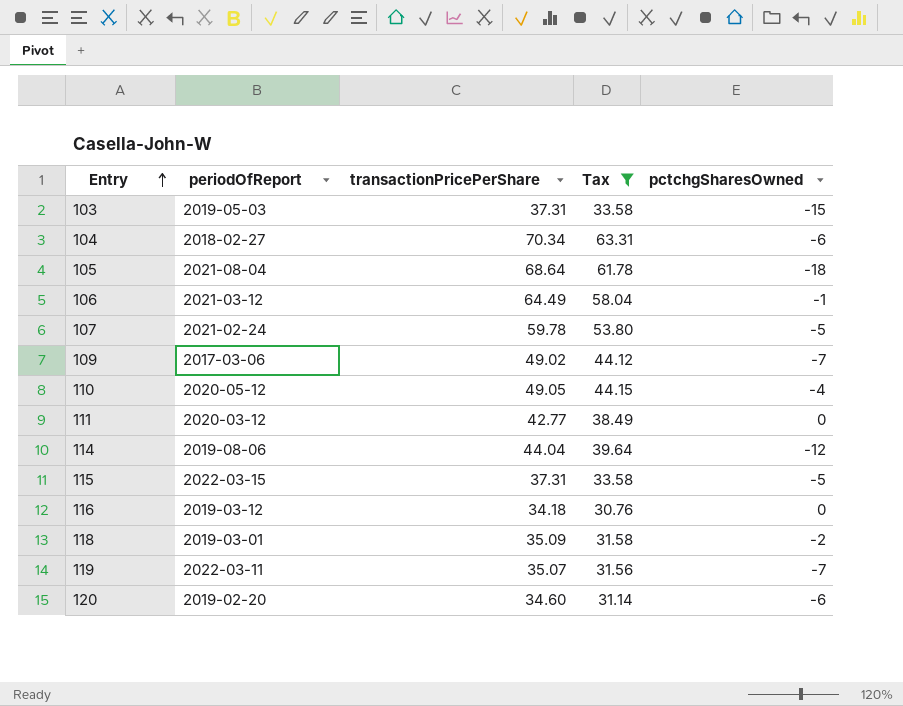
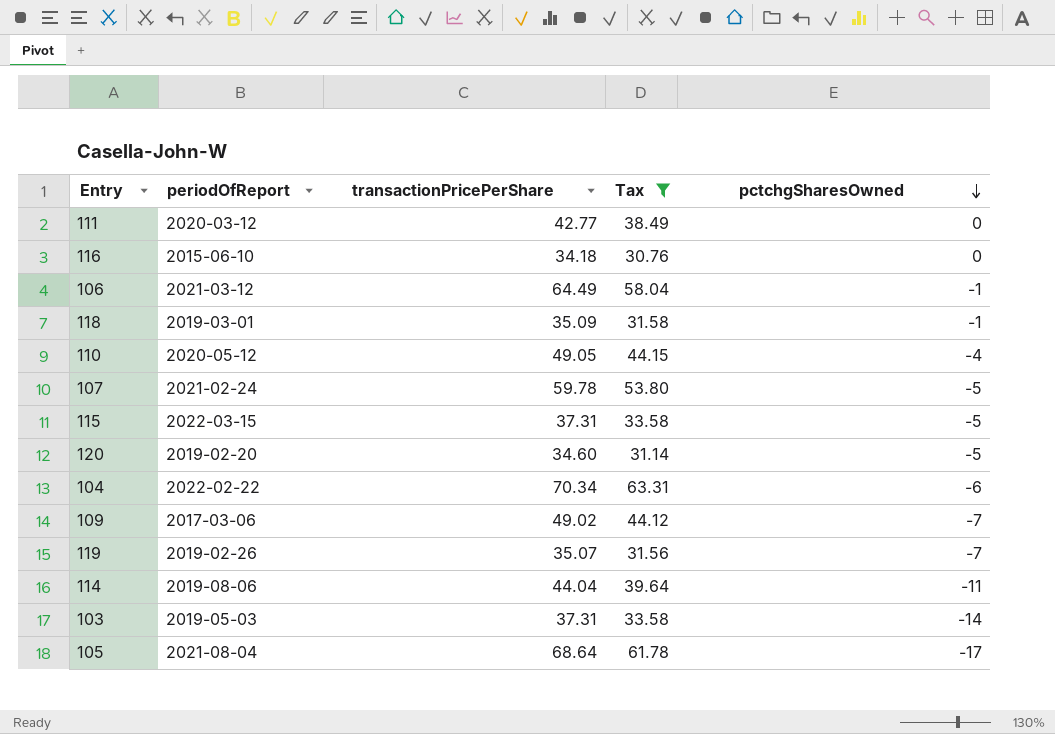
row order: Entry ascending -> pctchgSharesOwned descending
116 | periodOfReport: 2019-03-12 -> 2015-06-10
118 | pctchgSharesOwned: -2 -> -1
120 | pctchgSharesOwned: -6 -> -5
104 | periodOfReport: 2018-02-27 -> 2022-02-22
119 | periodOfReport: 2022-03-11 -> 2019-02-26
114 | pctchgSharesOwned: -12 -> -11
103 | pctchgSharesOwned: -15 -> -14
105 | pctchgSharesOwned: -18 -> -17

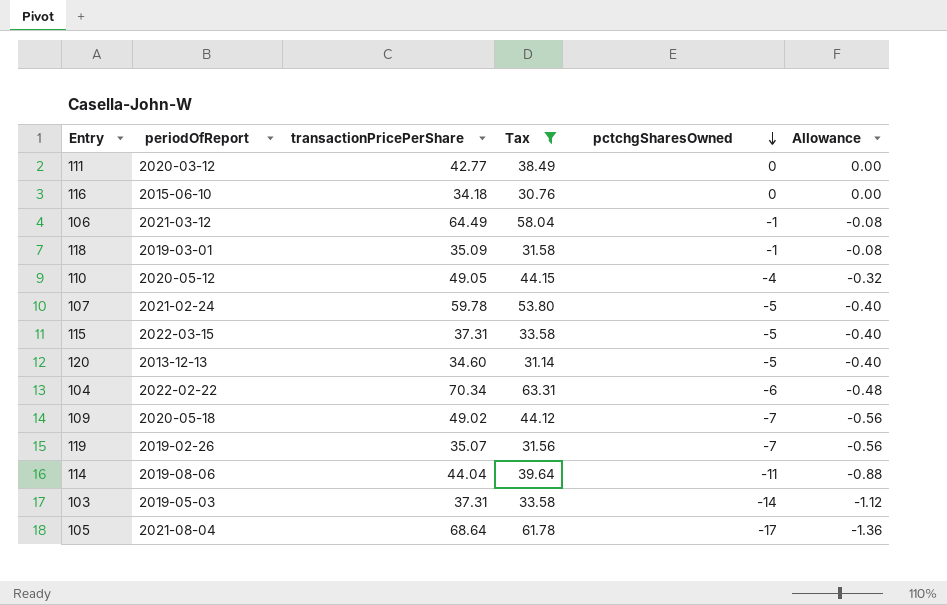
column Allowance | formula: none -> [pctchgSharesOwned] * 0.08
120 | periodOfReport: 2019-02-20 -> 2013-12-13
109 | periodOfReport: 2017-03-06 -> 2020-05-18

